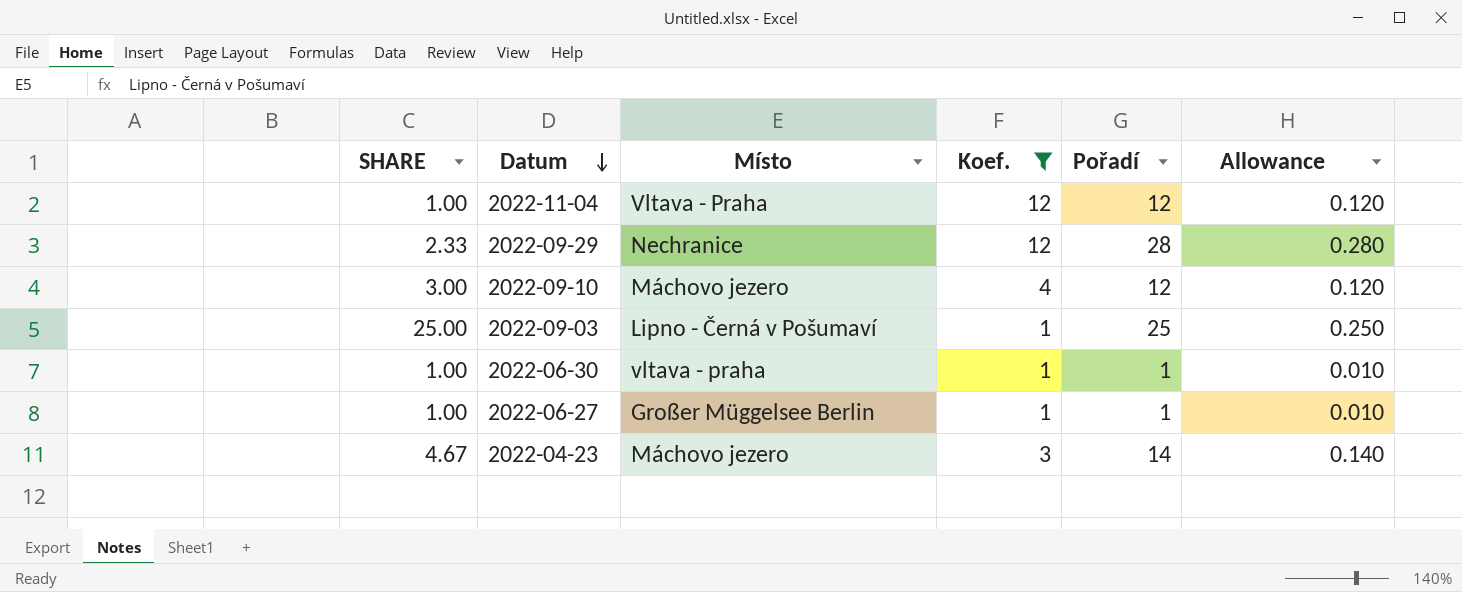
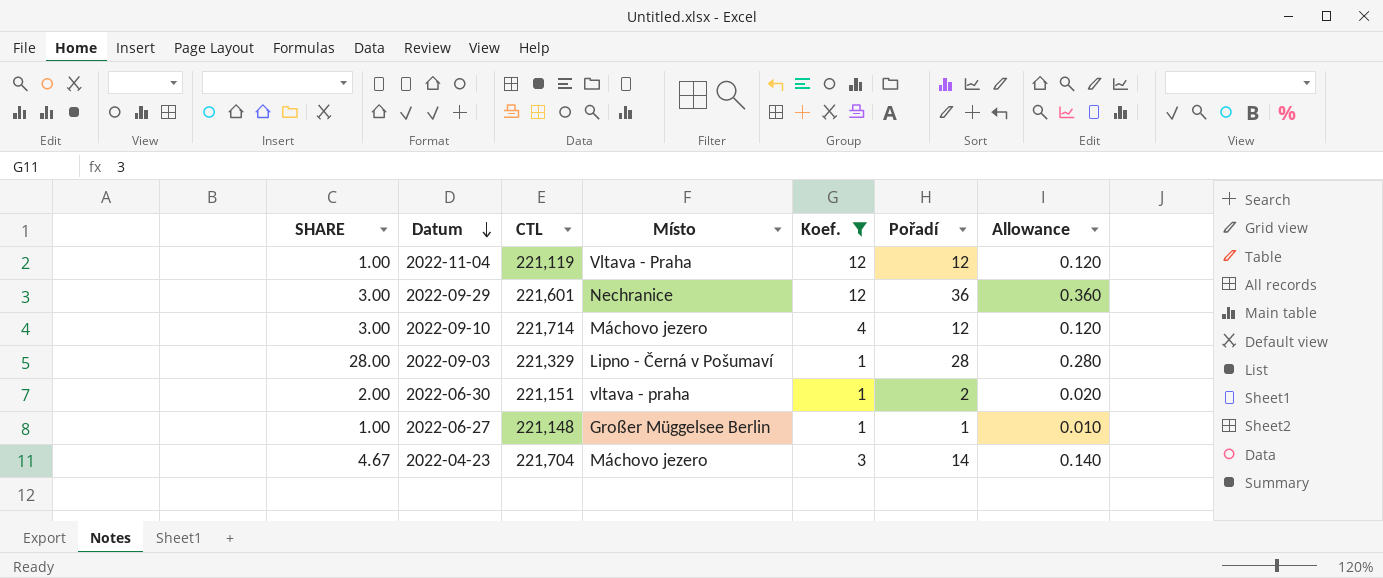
column CTL | position: none -> 3
2022-09-29 | SHARE: 2.33 -> 3.00
2022-09-29 | Pořadí: 28 -> 36
2022-09-29 | Allowance: 0.280 -> 0.360
2022-09-03 | SHARE: 25.00 -> 28.00
2022-09-03 | Pořadí: 25 -> 28
2022-09-03 | Allowance: 0.250 -> 0.280
2022-06-30 | SHARE: 1.00 -> 2.00
2022-06-30 | Pořadí: 1 -> 2
2022-06-30 | Allowance: 0.010 -> 0.020

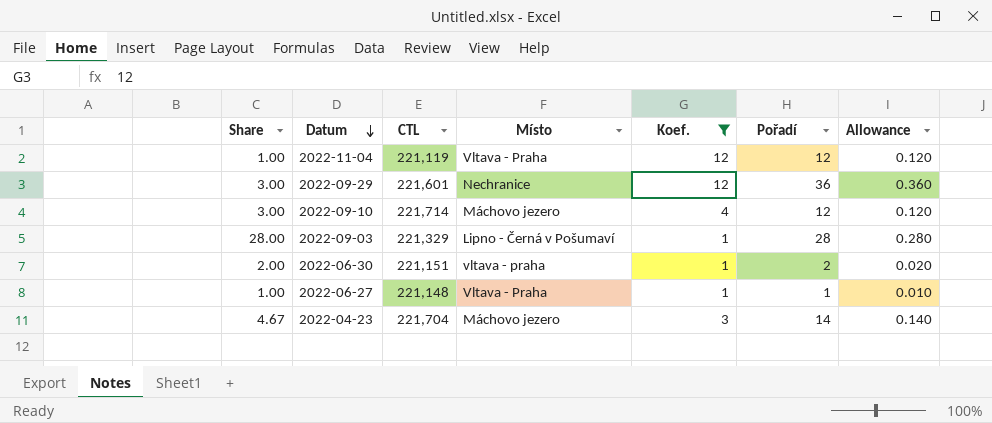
column name: SHARE -> Share
2022-06-27 | Místo: Großer Müggelsee Berlin -> Vltava - Praha

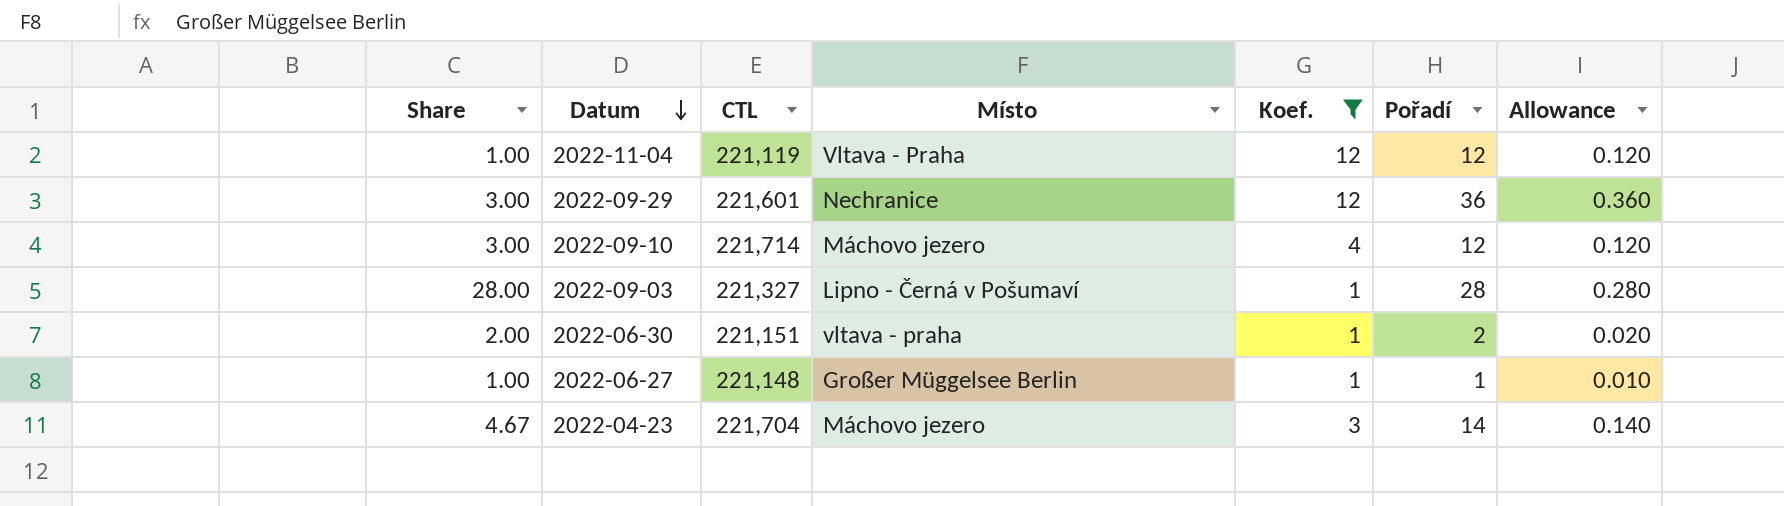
2022-09-03 | CTL: 221,329 -> 221,327
2022-06-27 | Místo: Vltava - Praha -> Großer Müggelsee Berlin

